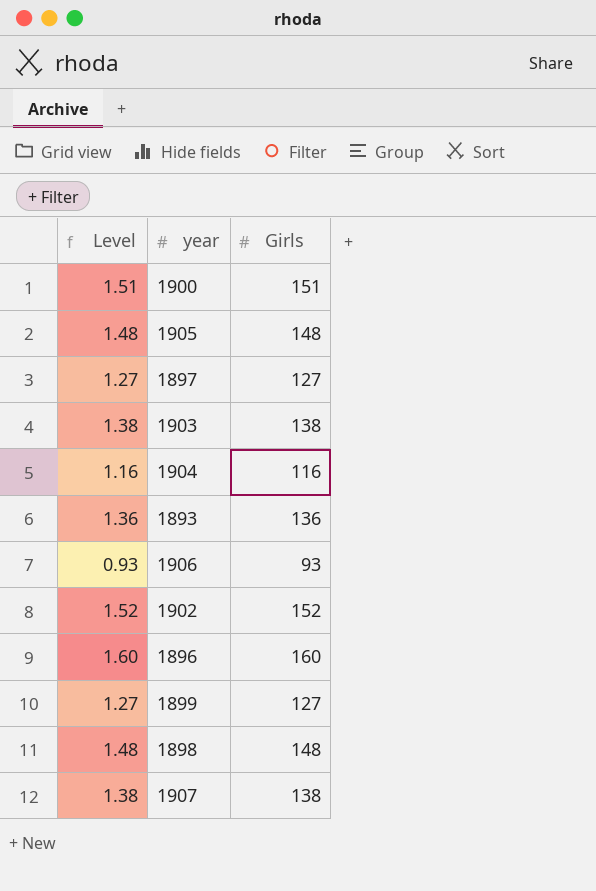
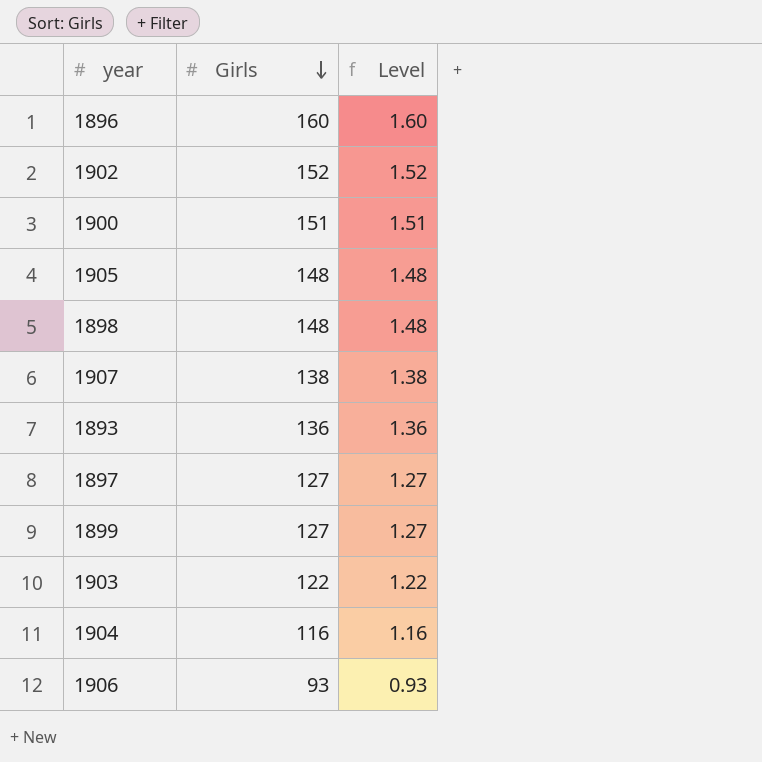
row order: none -> Girls descending
column Level | position: 1 -> 3
1903 | Girls: 138 -> 122
1903 | Level: 1.38 -> 1.22

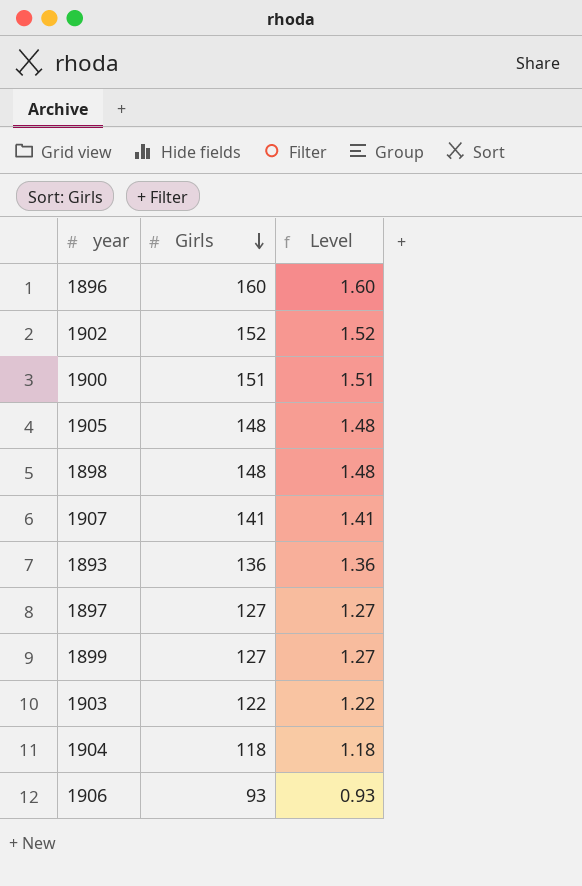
1907 | Girls: 138 -> 141
1907 | Level: 1.38 -> 1.41
1904 | Girls: 116 -> 118
1904 | Level: 1.16 -> 1.18

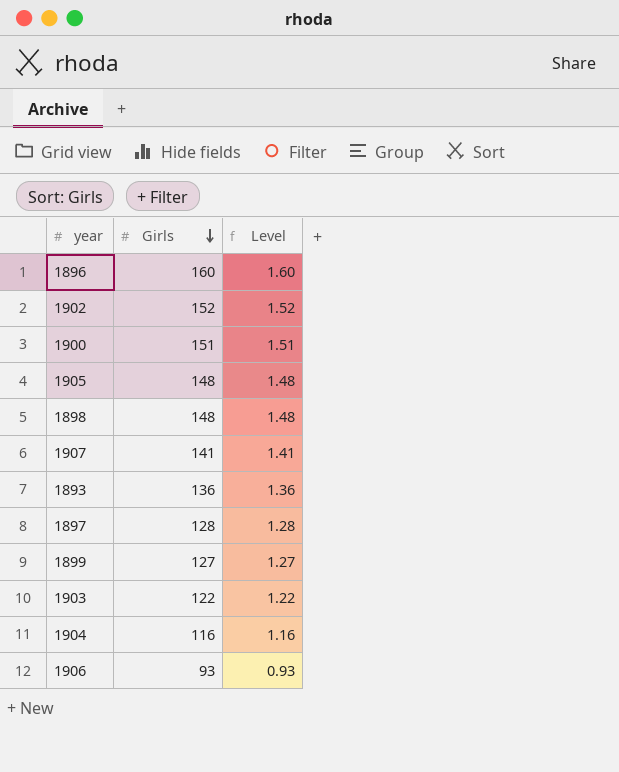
1897 | Girls: 127 -> 128
1897 | Level: 1.27 -> 1.28
1904 | Girls: 118 -> 116
1904 | Level: 1.18 -> 1.16

